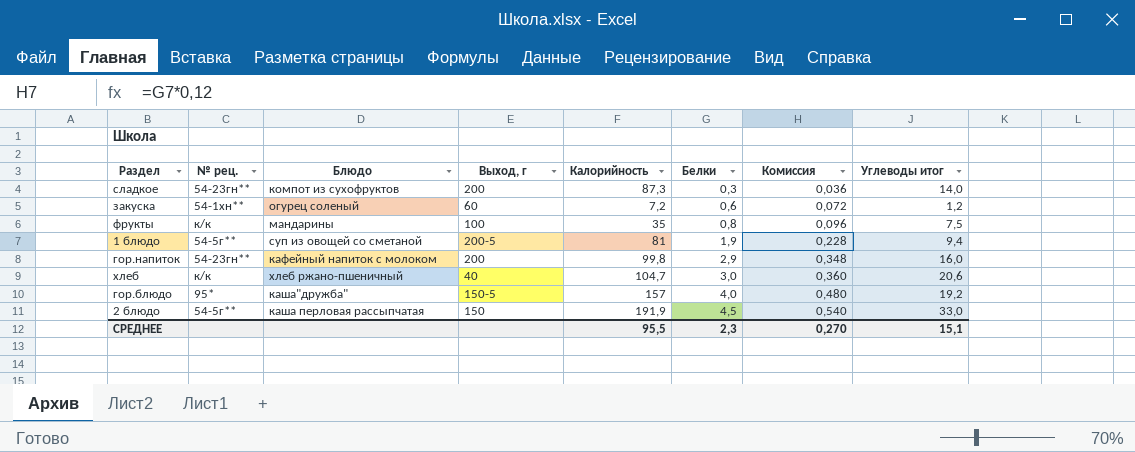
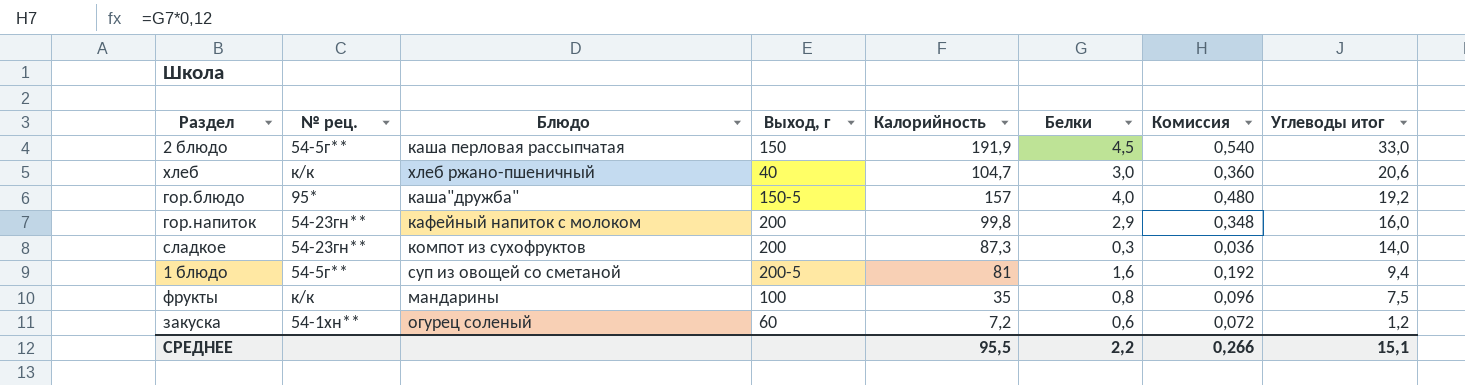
row order: Белки ascending -> Углеводы итог descending
1 блюдо | Белки: 1,9 -> 1,6
1 блюдо | Комиссия: 0,228 -> 0,192
СРЕДНЕЕ | Белки: 2,3 -> 2,2
СРЕДНЕЕ | Комиссия: 0,270 -> 0,266

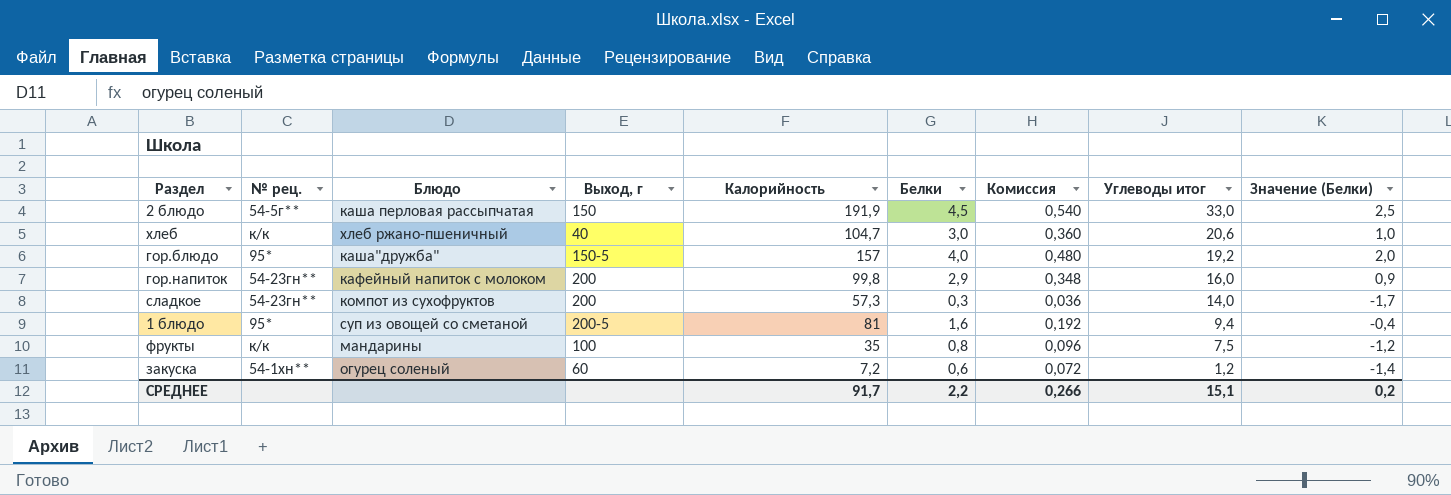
column Значение (Белки) | formula: none -> [Белки] - 2
сладкое | Калорийность: 87,3 -> 57,3
1 блюдо | № рец.: 54-5г** -> 95*
СРЕДНЕЕ | Калорийность: 95,5 -> 91,7

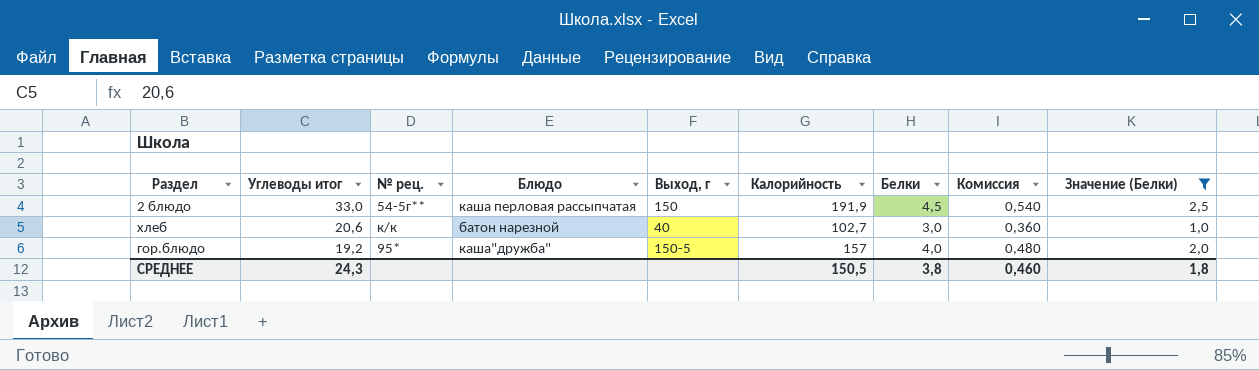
filter: none -> Значение (Белки) >= 1,0
column Углеводы итог | position: 8 -> 2
хлеб | Блюдо: хлеб ржано-пшеничный -> батон нарезной
хлеб | Калорийность: 104,7 -> 102,7
СРЕДНЕЕ | Углеводы итог: 15,1 -> 24,3
СРЕДНЕЕ | Калорийность: 91,7 -> 150,5
СРЕДНЕЕ | Белки: 2,2 -> 3,8
СРЕДНЕЕ | Комиссия: 0,266 -> 0,460
СРЕДНЕЕ | Значение (Белки): 0,2 -> 1,8

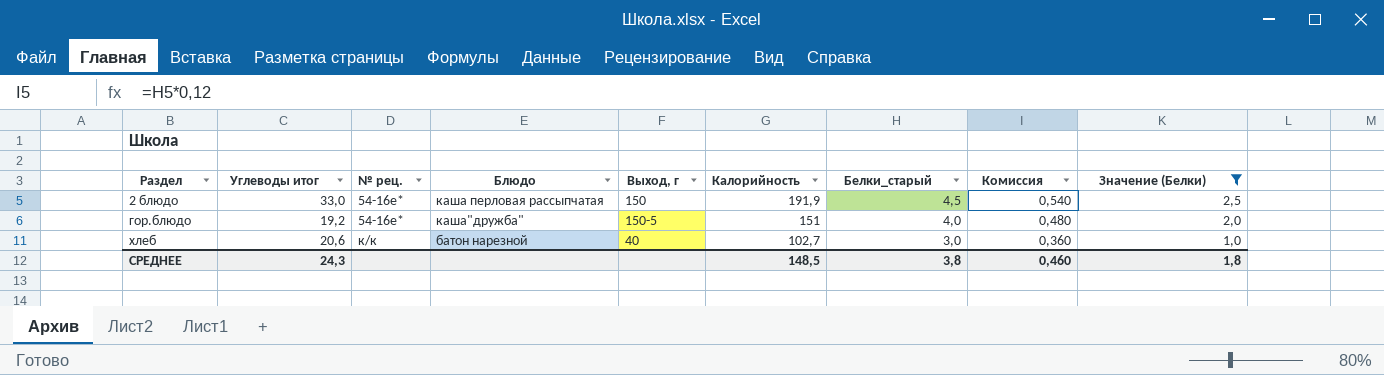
row order: Углеводы итог descending -> Раздел ascending
column name: Белки -> Белки_старый
2 блюдо | № рец.: 54-5г** -> 54-16е*
гор.блюдо | № рец.: 95* -> 54-16е*
гор.блюдо | Калорийность: 157 -> 151
СРЕДНЕЕ | Калорийность: 150,5 -> 148,5

